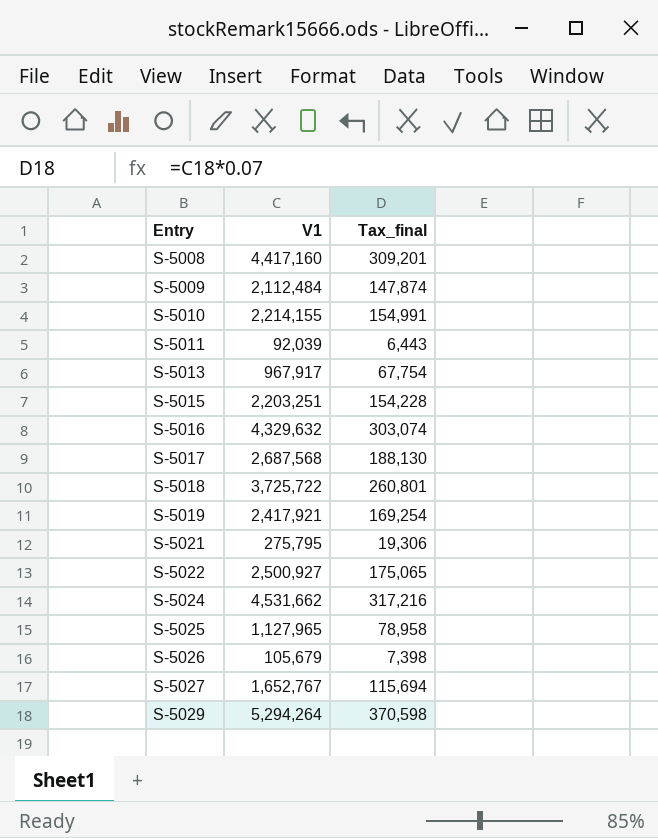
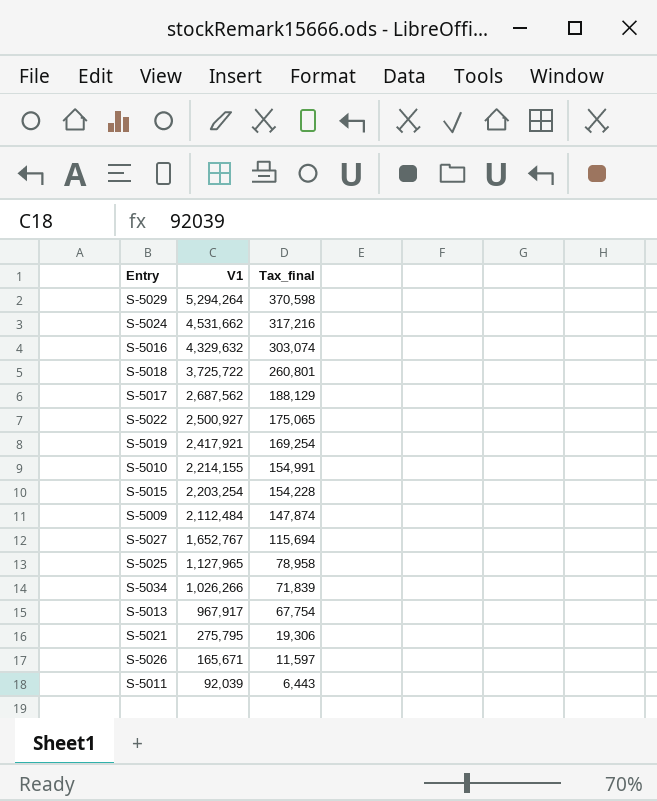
row order: Entry ascending -> V1 descending
row S-5008: 4,417,160 | 309,201 -> none
S-5017 | V1: 2,687,568 -> 2,687,562
S-5017 | Tax_final: 188,130 -> 188,129
S-5015 | V1: 2,203,251 -> 2,203,254
row S-5034: none -> 1,026,266 | 71,839
S-5026 | V1: 105,679 -> 165,671
S-5026 | Tax_final: 7,398 -> 11,597

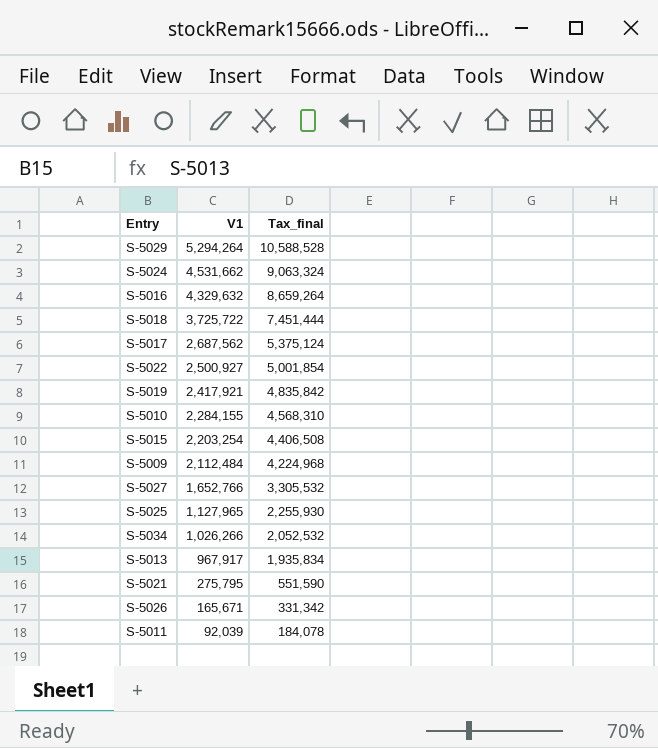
column Tax_final | formula: [V1] * 0.07 -> [V1] * 2
S-5010 | V1: 2,214,155 -> 2,284,155
S-5027 | V1: 1,652,767 -> 1,652,766

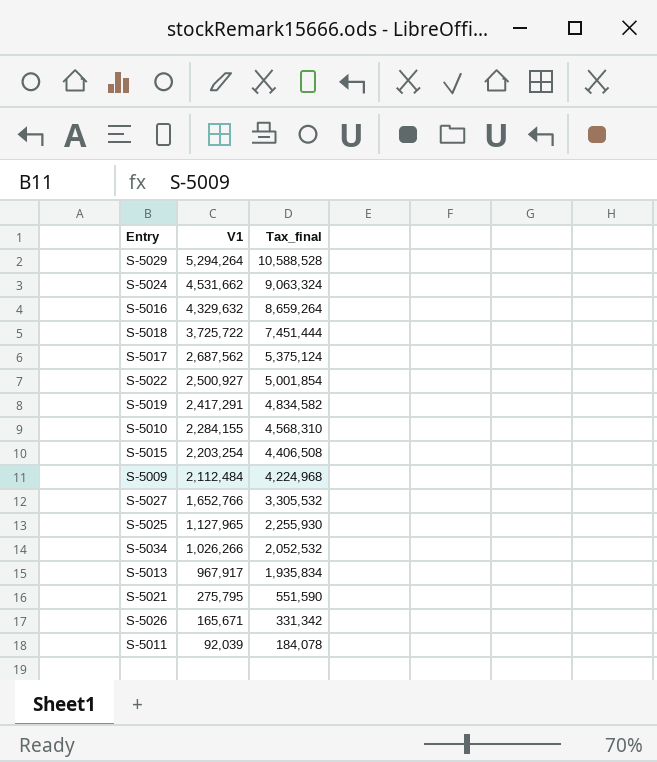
S-5019 | V1: 2,417,921 -> 2,417,291
S-5019 | Tax_final: 4,835,842 -> 4,834,582

